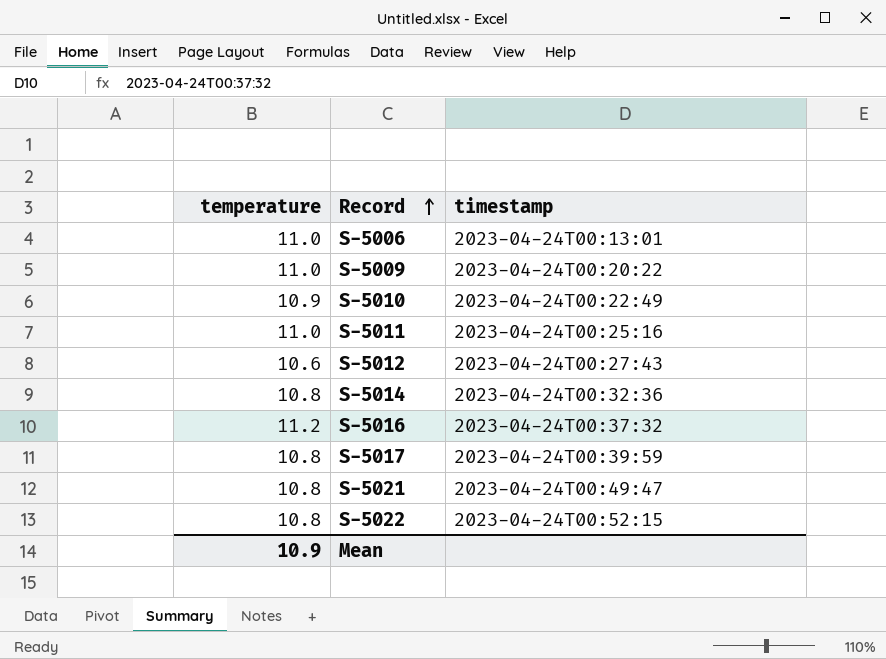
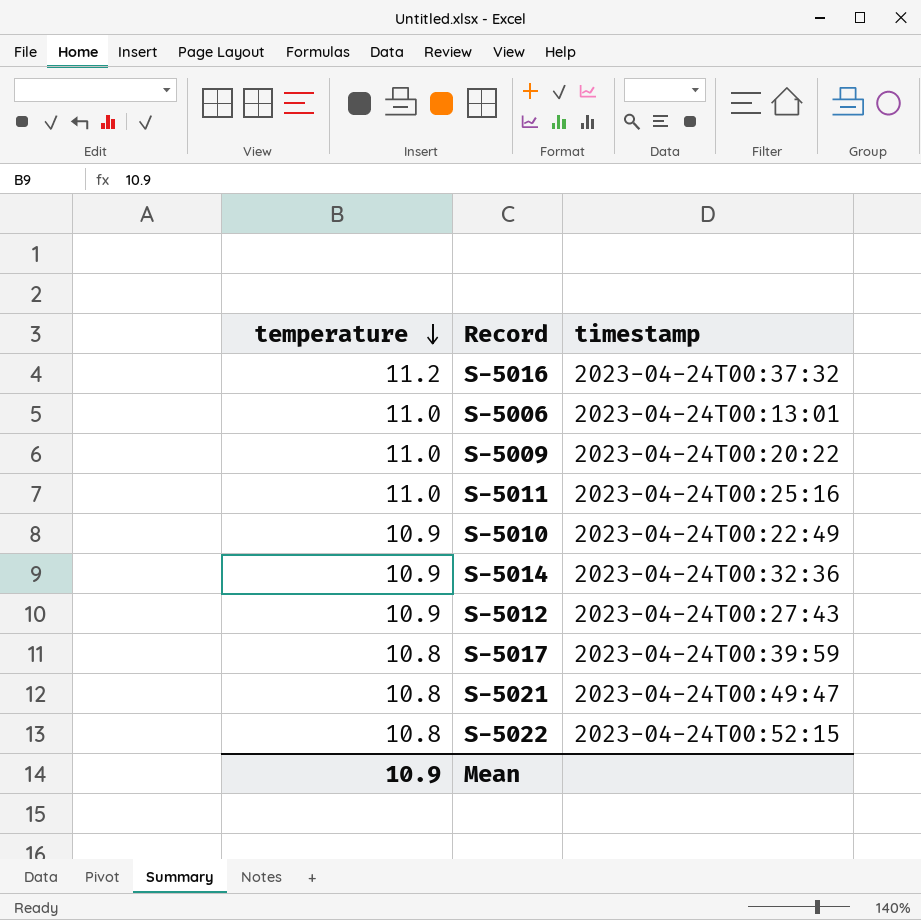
row order: Record ascending -> temperature descending
S-5014 | temperature: 10.8 -> 10.9
S-5012 | temperature: 10.6 -> 10.9

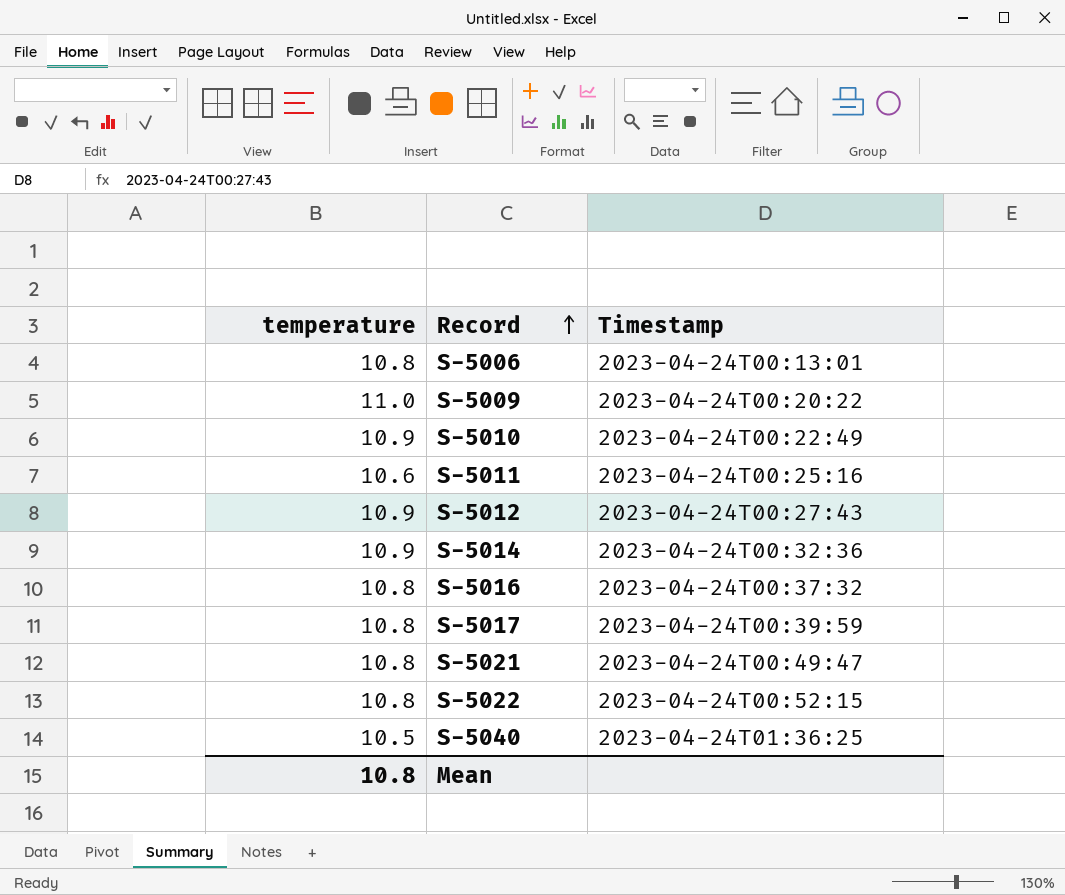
row order: temperature descending -> Record ascending
column name: timestamp -> Timestamp
S-5006 | temperature: 11.0 -> 10.8
S-5011 | temperature: 11.0 -> 10.6
S-5016 | temperature: 11.2 -> 10.8
row S-5040: none -> 10.5 | 2023-04-24T01:36:25
Mean | temperature: 10.9 -> 10.8

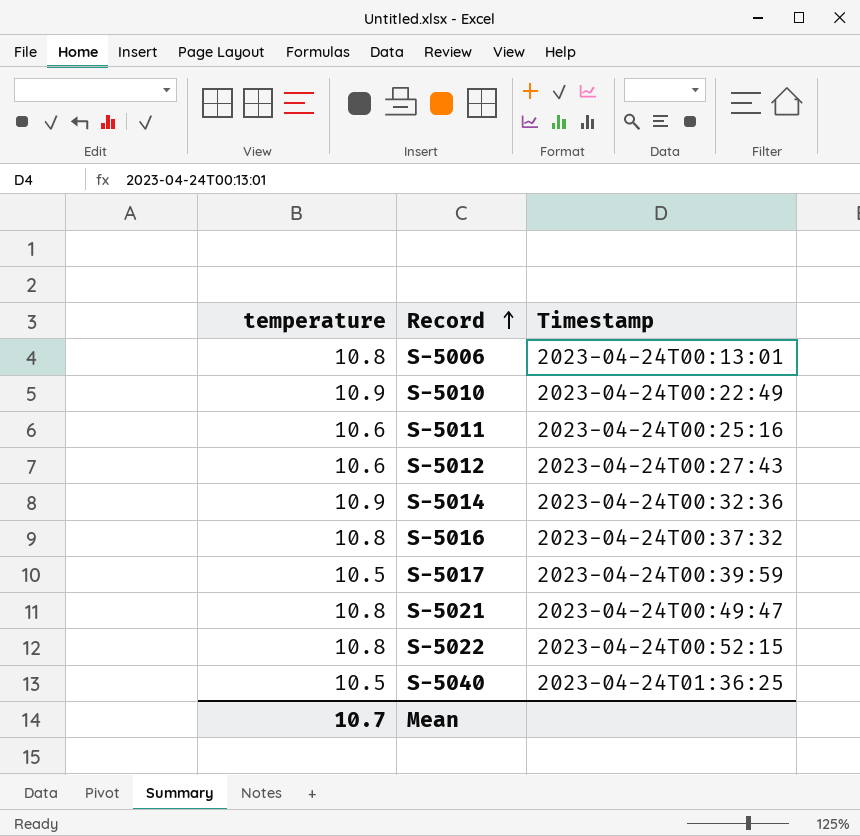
row S-5009: 11.0 | 2023-04-24T00:20:22 -> none
S-5012 | temperature: 10.9 -> 10.6
S-5017 | temperature: 10.8 -> 10.5
Mean | temperature: 10.8 -> 10.7

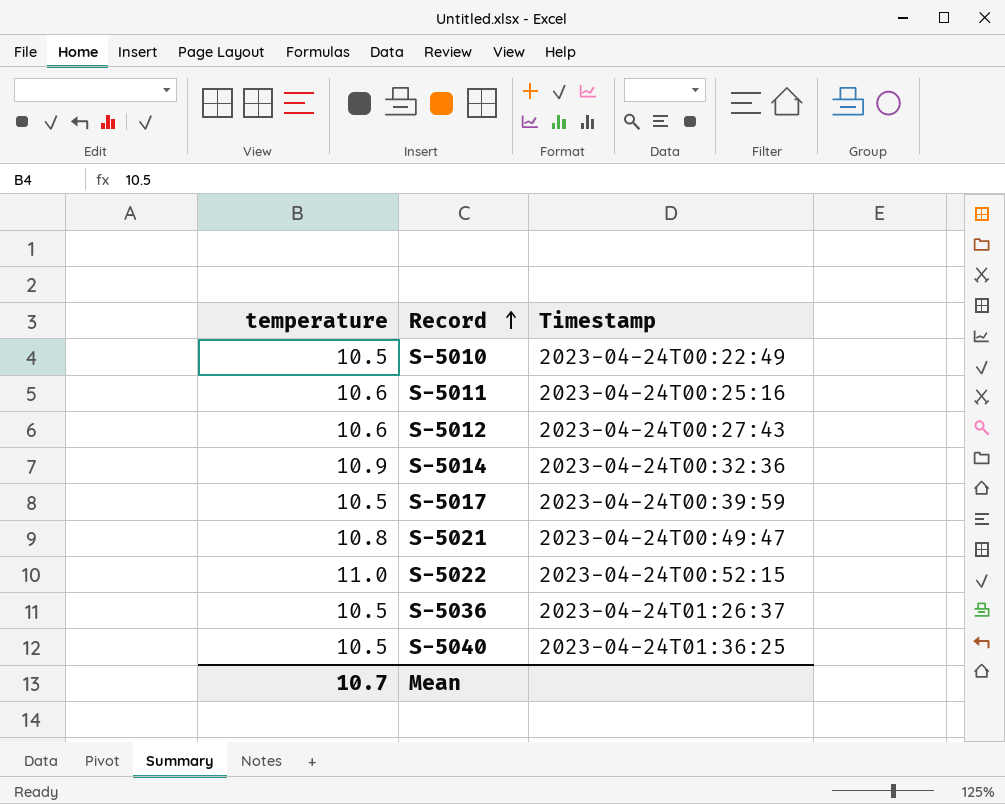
row S-5006: 10.8 | 2023-04-24T00:13:01 -> none
row S-5016: 10.8 | 2023-04-24T00:37:32 -> none
S-5010 | temperature: 10.9 -> 10.5
S-5022 | temperature: 10.8 -> 11.0
row S-5036: none -> 10.5 | 2023-04-24T01:26:37

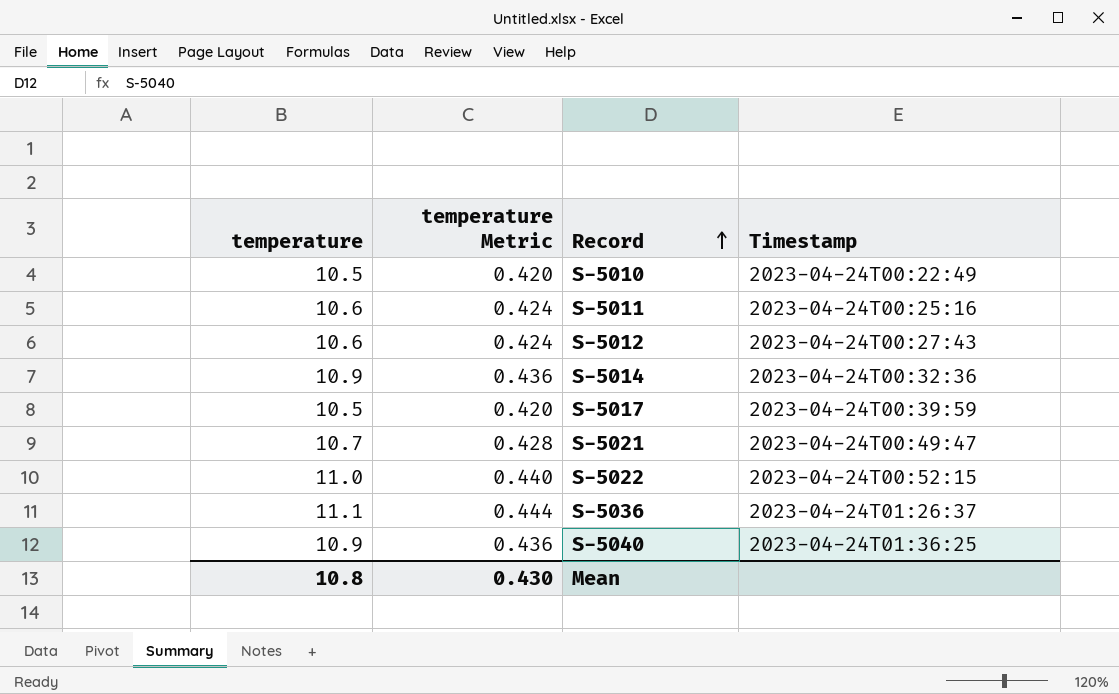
column temperature Metric | formula: none -> [temperature] * 0.04
S-5021 | temperature: 10.8 -> 10.7
S-5036 | temperature: 10.5 -> 11.1
S-5040 | temperature: 10.5 -> 10.9
Mean | temperature: 10.7 -> 10.8

